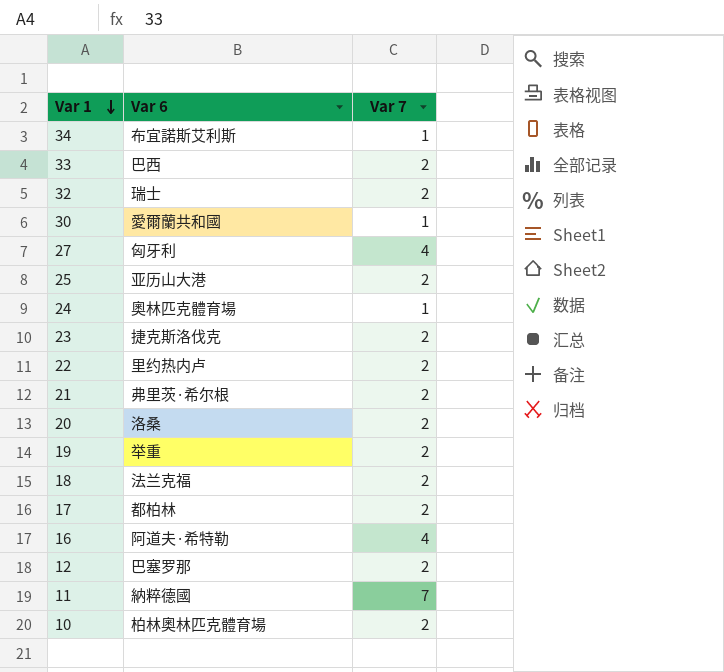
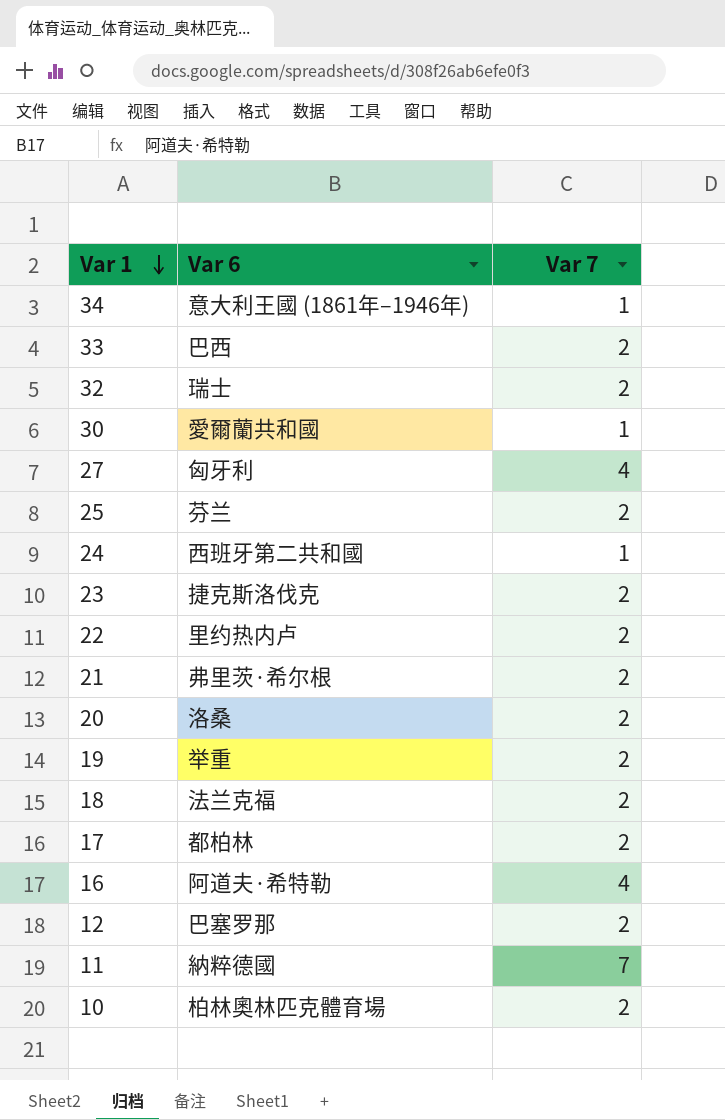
34 | Var 6: 布宜諾斯艾利斯 -> 意大利王國 (1861年–1946年)
25 | Var 6: 亚历山大港 -> 芬兰
24 | Var 6: 奧林匹克體育場 -> 西班牙第二共和國

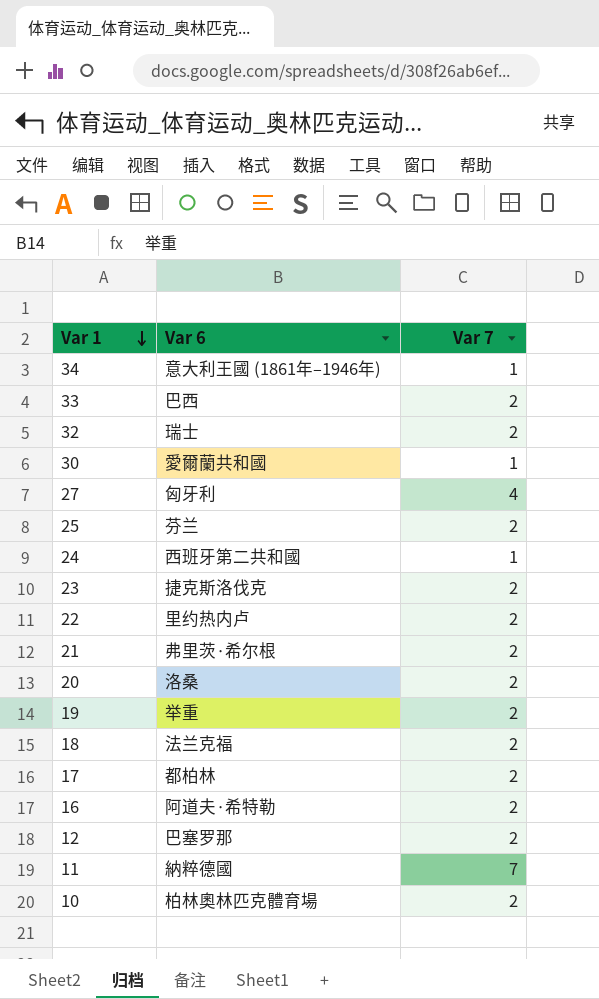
16 | Var 7: 4 -> 2

